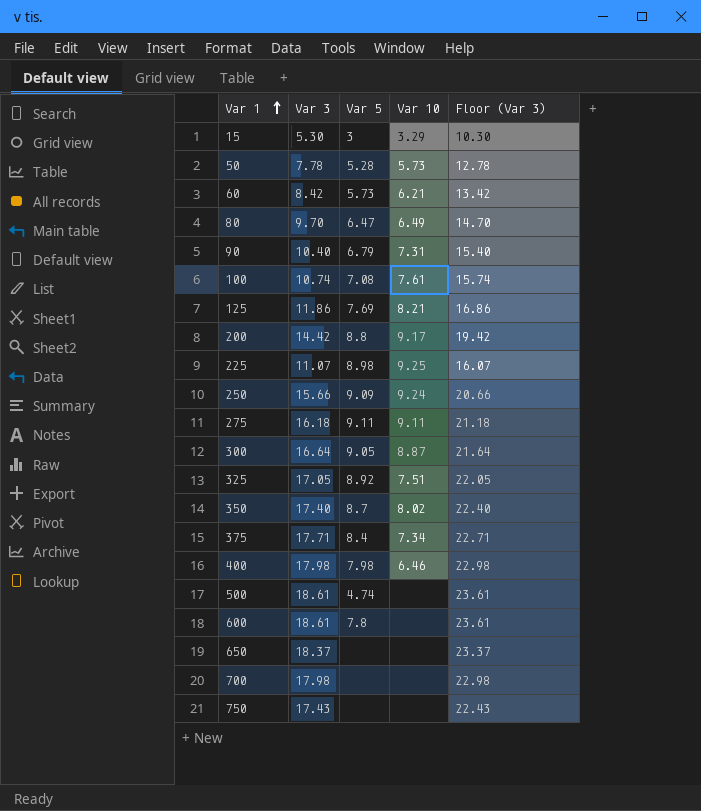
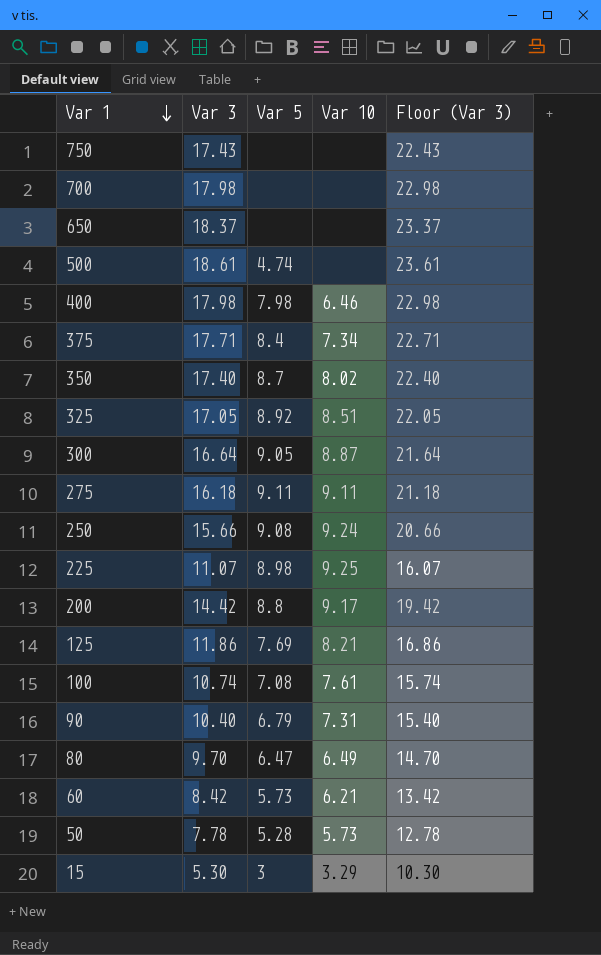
row order: Var 1 ascending -> Var 1 descending
row 600: 18.61 | 7.8 | none | 23.61 -> none
325 | Var 10: 7.51 -> 8.51
250 | Var 5: 9.09 -> 9.08

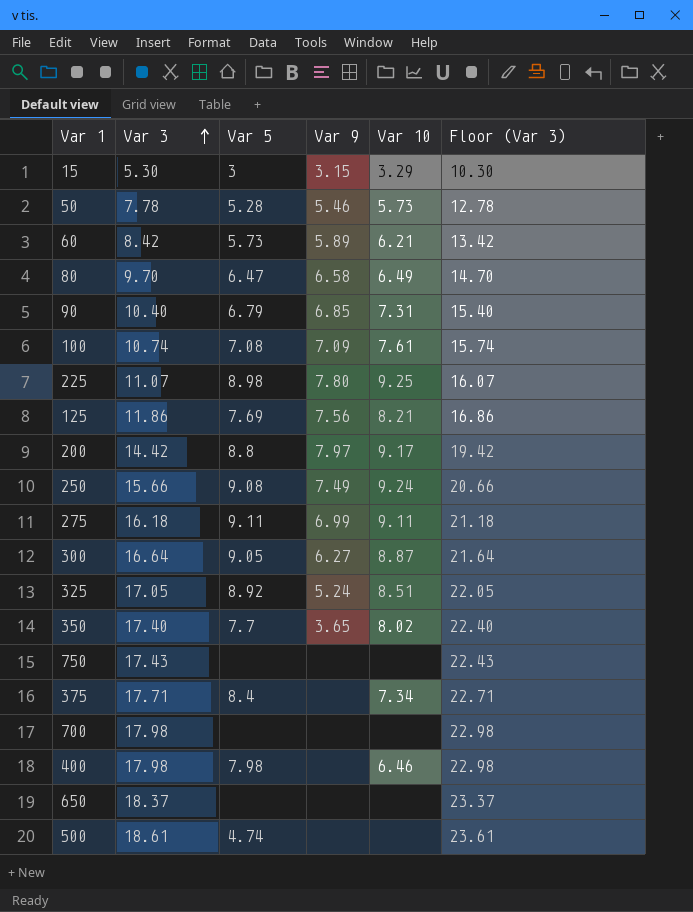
row order: Var 1 descending -> Var 3 ascending
column Var 9 | position: none -> 4
350 | Var 5: 8.7 -> 7.7

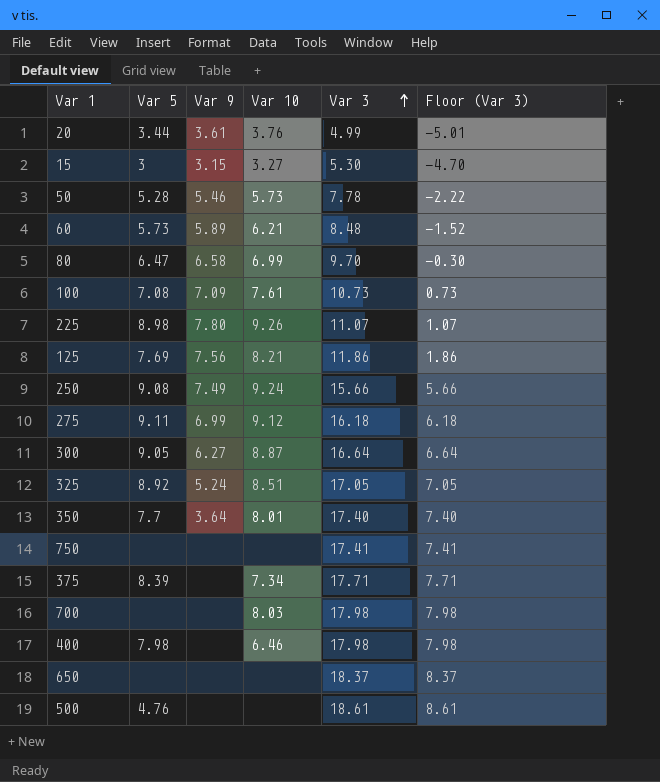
column Var 3 | position: 2 -> 5
column Floor (Var 3) | formula: [Var 3] + 5 -> [Var 3] - 10
row 90: 10.40 | 6.79 | 6.85 | 7.31 | 15.40 -> none
row 200: 14.42 | 8.8 | 7.97 | 9.17 | 19.42 -> none
row 20: none -> 3.44 | 3.61 | 3.76 | 4.99 | -5.01
15 | Var 10: 3.29 -> 3.27
60 | Var 3: 8.42 -> 8.48
80 | Var 10: 6.49 -> 6.99
100 | Var 3: 10.74 -> 10.73
225 | Var 10: 9.25 -> 9.26
275 | Var 10: 9.11 -> 9.12
350 | Var 9: 3.65 -> 3.64
350 | Var 10: 8.02 -> 8.01
750 | Var 3: 17.43 -> 17.41
375 | Var 5: 8.4 -> 8.39
700 | Var 10: none -> 8.03
500 | Var 5: 4.74 -> 4.76

